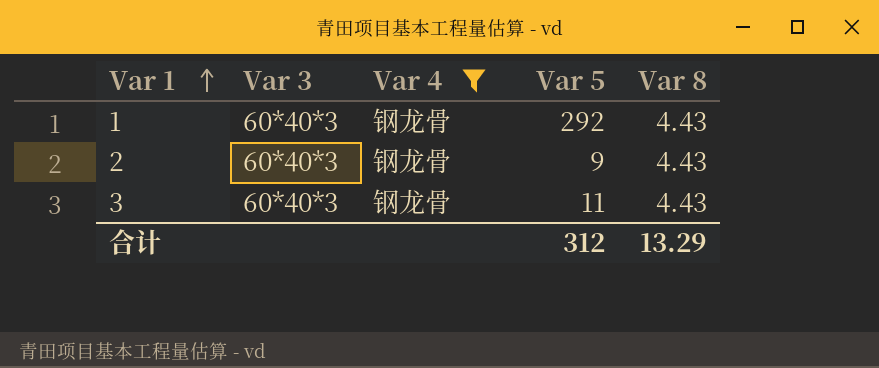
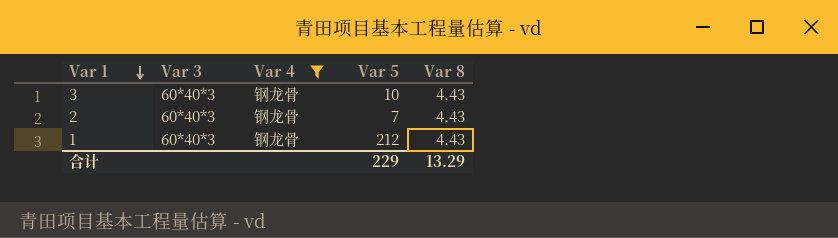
row order: Var 1 ascending -> Var 1 descending
3 | Var 5: 11 -> 10
2 | Var 5: 9 -> 7
1 | Var 5: 292 -> 212
合计 | Var 5: 312 -> 229

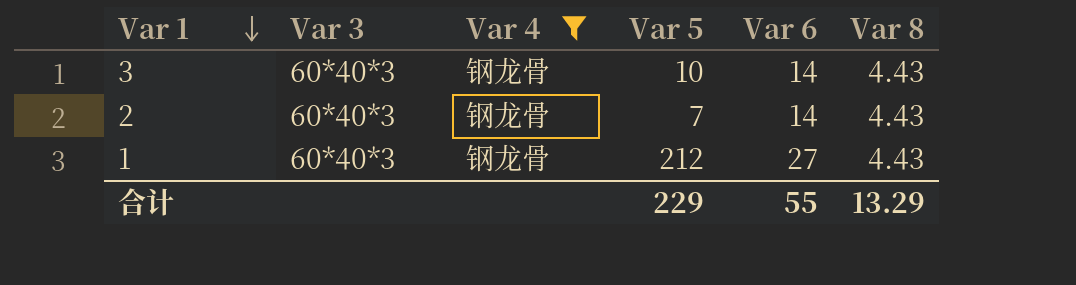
column Var 6 | position: none -> 5

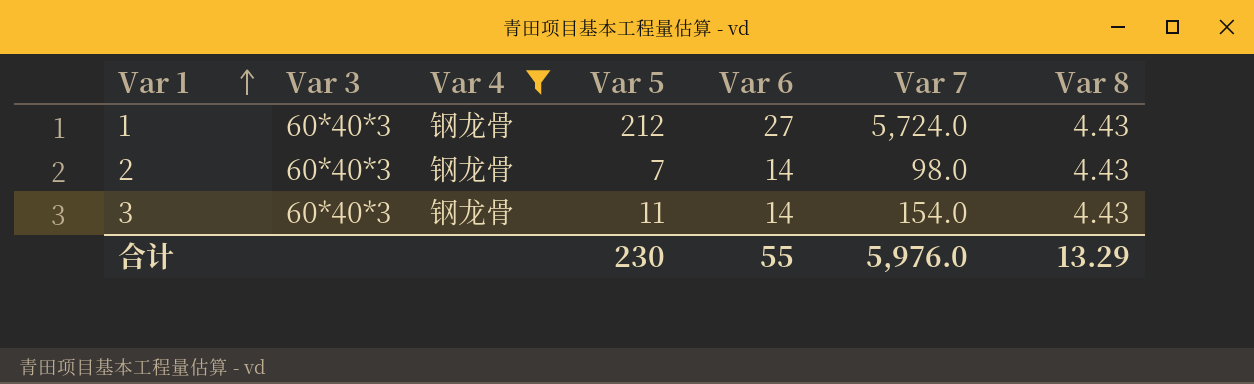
row order: Var 1 descending -> Var 1 ascending
column Var 7 | formula: none -> [Var 5] * [Var 6]
3 | Var 5: 10 -> 11
合计 | Var 5: 229 -> 230

